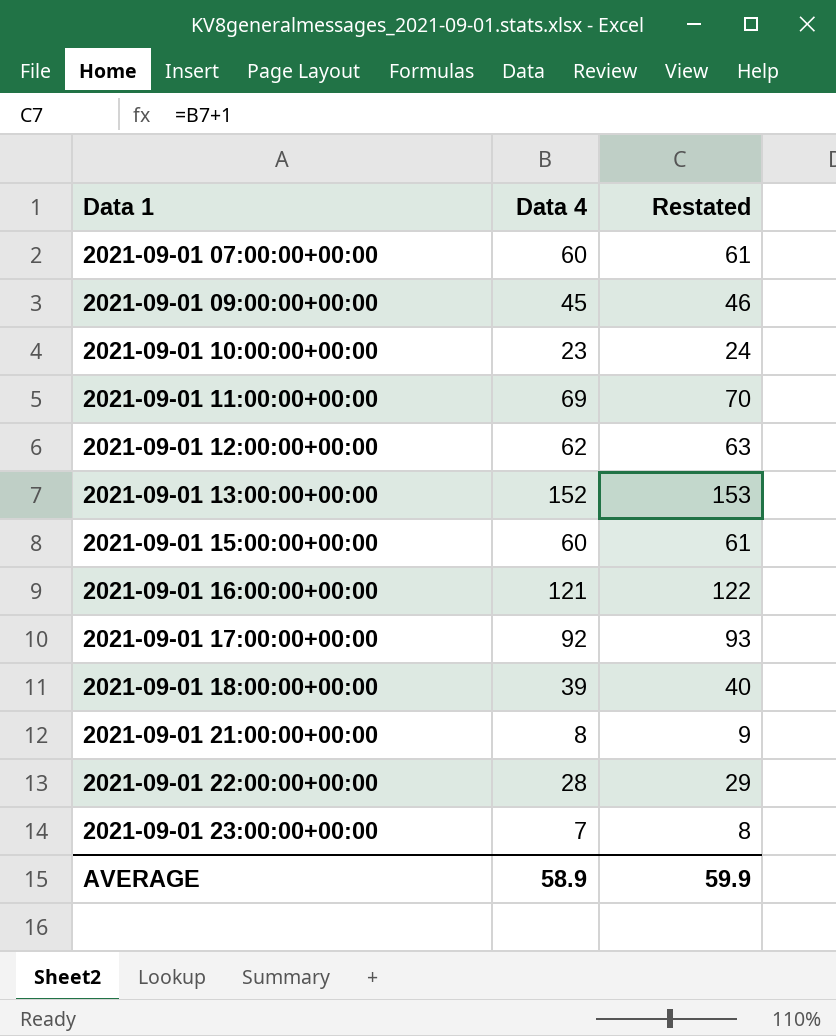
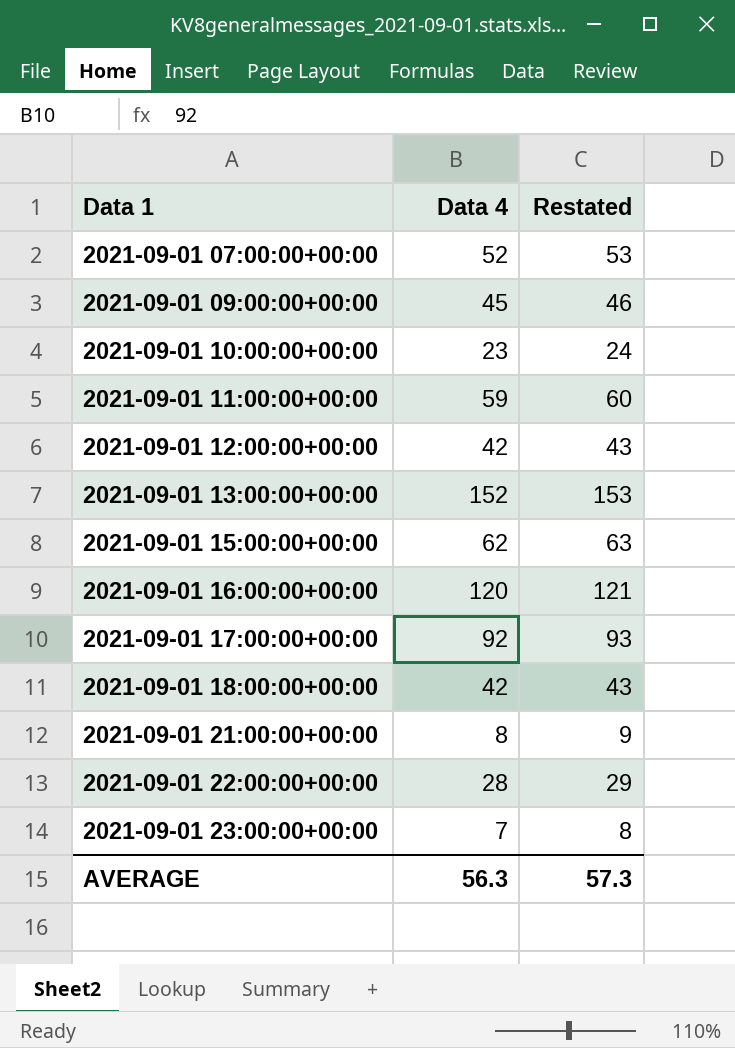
2021-09-01 07:00:00+00:00 | Data 4: 60 -> 52
2021-09-01 07:00:00+00:00 | Restated: 61 -> 53
2021-09-01 11:00:00+00:00 | Data 4: 69 -> 59
2021-09-01 11:00:00+00:00 | Restated: 70 -> 60
2021-09-01 12:00:00+00:00 | Data 4: 62 -> 42
2021-09-01 12:00:00+00:00 | Restated: 63 -> 43
2021-09-01 15:00:00+00:00 | Data 4: 60 -> 62
2021-09-01 15:00:00+00:00 | Restated: 61 -> 63
2021-09-01 16:00:00+00:00 | Data 4: 121 -> 120
2021-09-01 16:00:00+00:00 | Restated: 122 -> 121
2021-09-01 18:00:00+00:00 | Data 4: 39 -> 42
2021-09-01 18:00:00+00:00 | Restated: 40 -> 43
AVERAGE | Data 4: 58.9 -> 56.3
AVERAGE | Restated: 59.9 -> 57.3

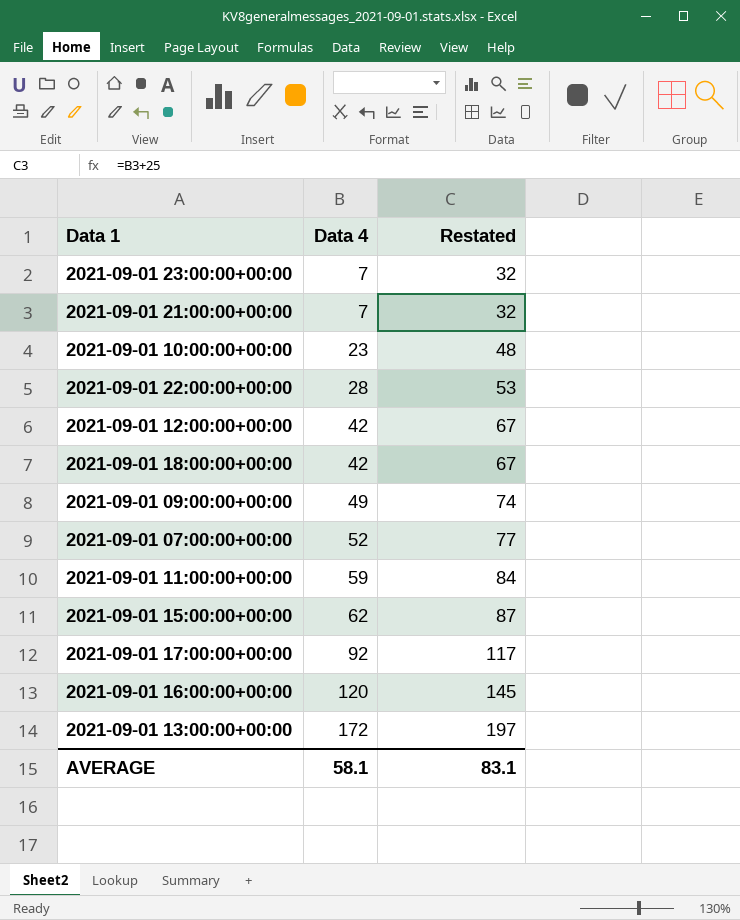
row order: Data 1 ascending -> Data 4 ascending
column Restated | formula: [Data 4] + 1 -> [Data 4] + 25
2021-09-01 21:00:00+00:00 | Data 4: 8 -> 7
2021-09-01 09:00:00+00:00 | Data 4: 45 -> 49
2021-09-01 13:00:00+00:00 | Data 4: 152 -> 172
AVERAGE | Data 4: 56.3 -> 58.1
AVERAGE | Restated: 57.3 -> 83.1

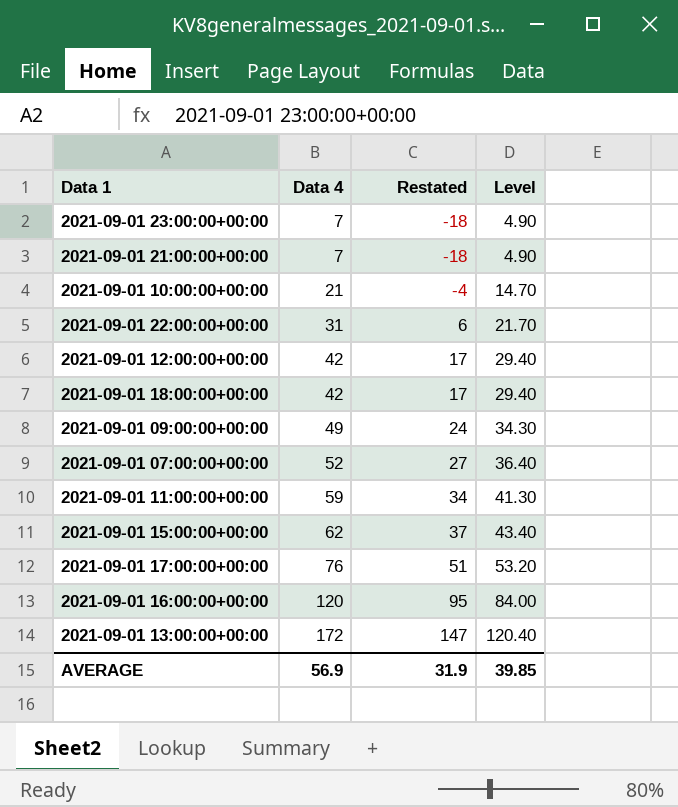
column Restated | formula: [Data 4] + 25 -> [Data 4] - 25
column Level | formula: none -> [Data 4] * 0.7
2021-09-01 10:00:00+00:00 | Data 4: 23 -> 21
2021-09-01 22:00:00+00:00 | Data 4: 28 -> 31
2021-09-01 17:00:00+00:00 | Data 4: 92 -> 76
AVERAGE | Data 4: 58.1 -> 56.9
AVERAGE | Restated: 83.1 -> 31.9

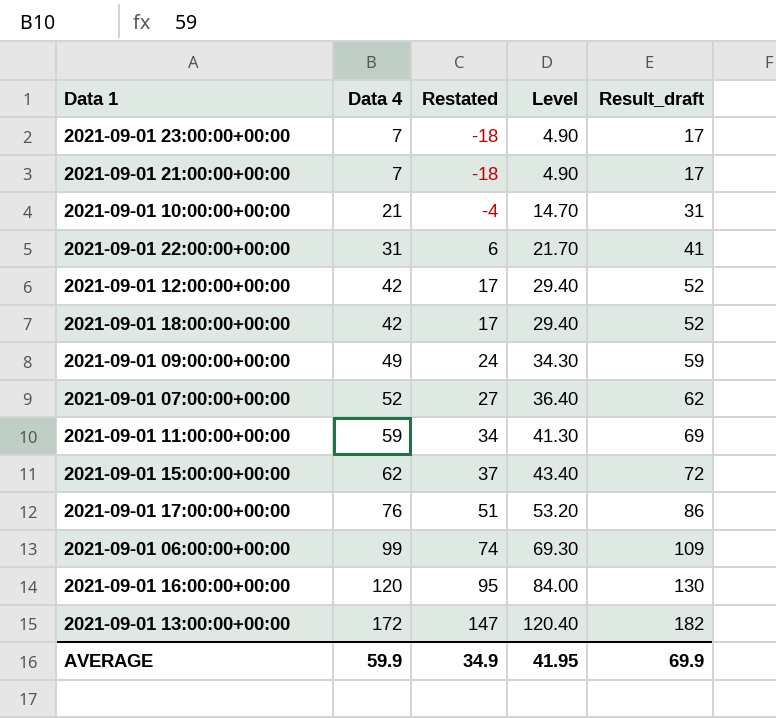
column Result_draft | formula: none -> [Data 4] + 10
row 2021-09-01 06:00:00+00:00: none -> 99 | 74 | 69.30 | 109
AVERAGE | Data 4: 56.9 -> 59.9
AVERAGE | Restated: 31.9 -> 34.9
AVERAGE | Level: 39.85 -> 41.95

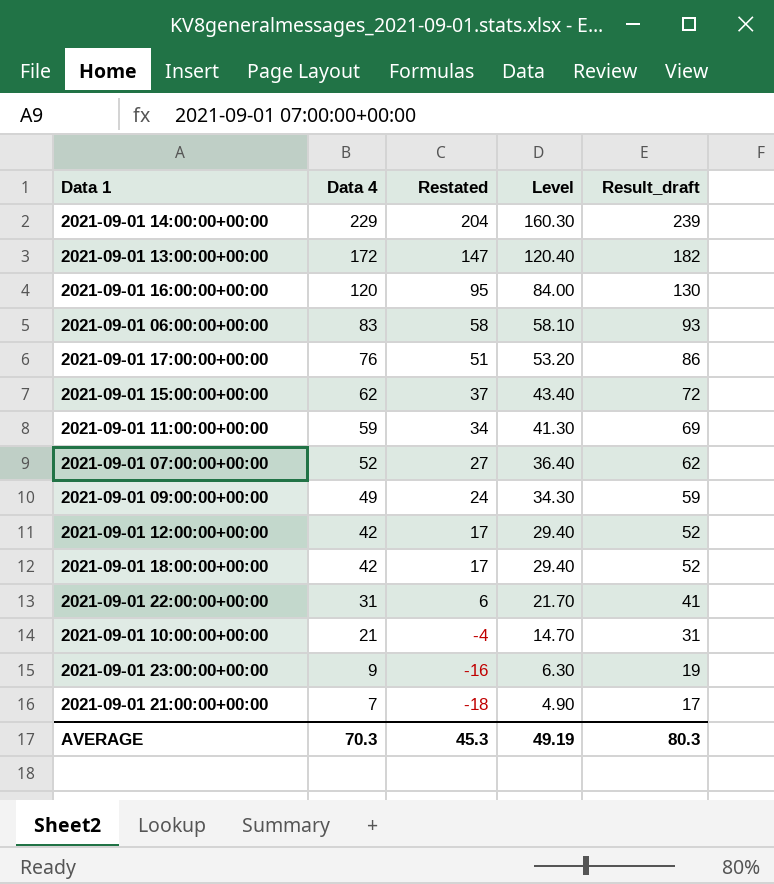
row order: Data 4 ascending -> Data 4 descending
row 2021-09-01 14:00:00+00:00: none -> 229 | 204 | 160.30 | 239
2021-09-01 06:00:00+00:00 | Data 4: 99 -> 83
2021-09-01 06:00:00+00:00 | Restated: 74 -> 58
2021-09-01 06:00:00+00:00 | Level: 69.30 -> 58.10
2021-09-01 06:00:00+00:00 | Result_draft: 109 -> 93
2021-09-01 23:00:00+00:00 | Data 4: 7 -> 9
2021-09-01 23:00:00+00:00 | Restated: -18 -> -16
2021-09-01 23:00:00+00:00 | Level: 4.90 -> 6.30
2021-09-01 23:00:00+00:00 | Result_draft: 17 -> 19
AVERAGE | Data 4: 59.9 -> 70.3
AVERAGE | Restated: 34.9 -> 45.3
AVERAGE | Level: 41.95 -> 49.19
AVERAGE | Result_draft: 69.9 -> 80.3

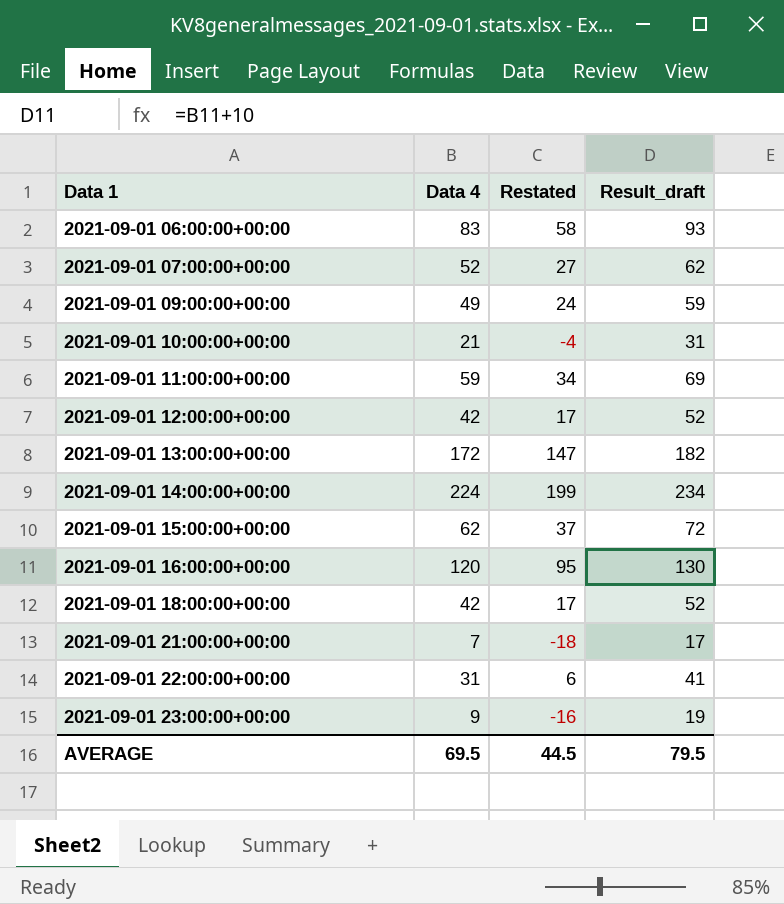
row order: Data 4 descending -> Data 1 ascending
column Level | formula: [Data 4] * 0.7 -> none
row 2021-09-01 17:00:00+00:00: 76 | 51 | 53.20 | 86 -> none
2021-09-01 14:00:00+00:00 | Data 4: 229 -> 224
2021-09-01 14:00:00+00:00 | Restated: 204 -> 199
2021-09-01 14:00:00+00:00 | Result_draft: 239 -> 234
AVERAGE | Data 4: 70.3 -> 69.5
AVERAGE | Restated: 45.3 -> 44.5
AVERAGE | Result_draft: 80.3 -> 79.5

